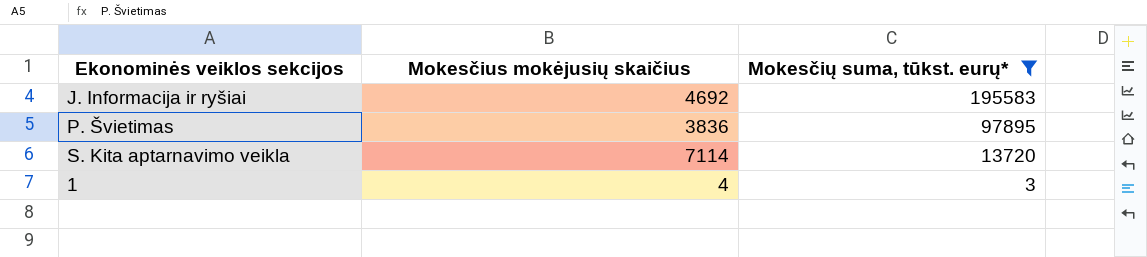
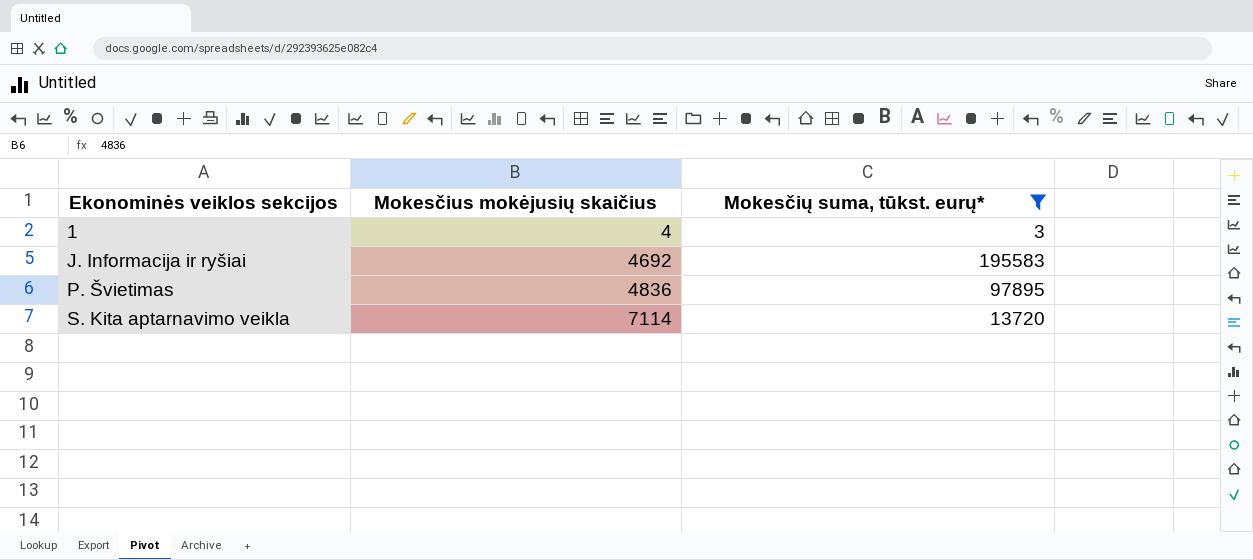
row order: Mokesčių suma, tūkst. eurų* descending -> Ekonominės veiklos sekcijos ascending
P. Švietimas | Mokesčius mokėjusių skaičius: 3836 -> 4836

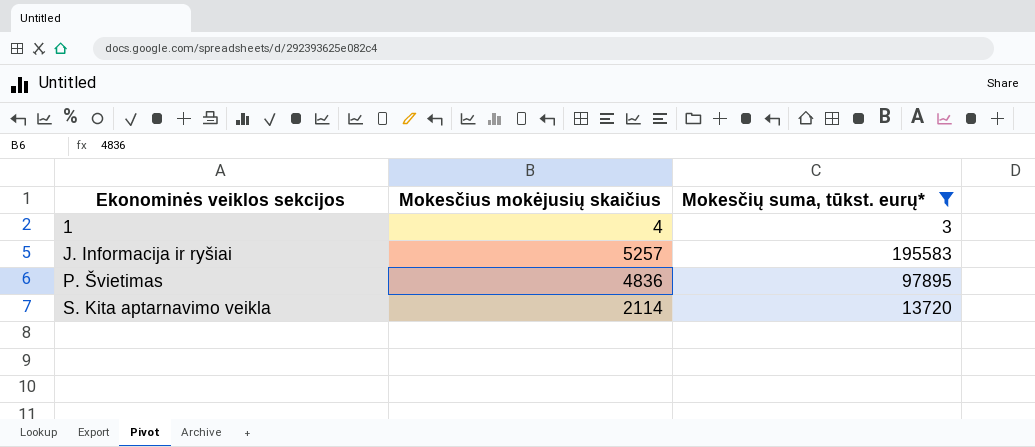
J. Informacija ir ryšiai | Mokesčius mokėjusių skaičius: 4692 -> 5257
S. Kita aptarnavimo veikla | Mokesčius mokėjusių skaičius: 7114 -> 2114

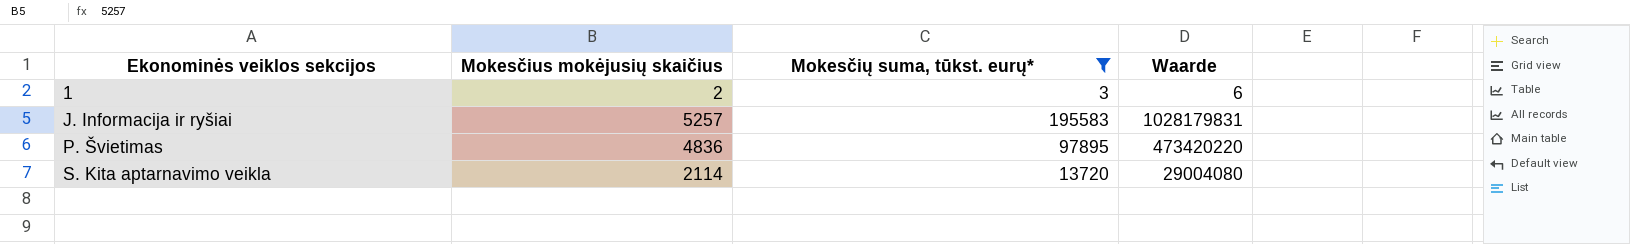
column Waarde | formula: none -> [Mokesčius mokėjusių skaičius] * [Mokesčių suma, tūkst. eurų*]
1 | Mokesčius mokėjusių skaičius: 4 -> 2

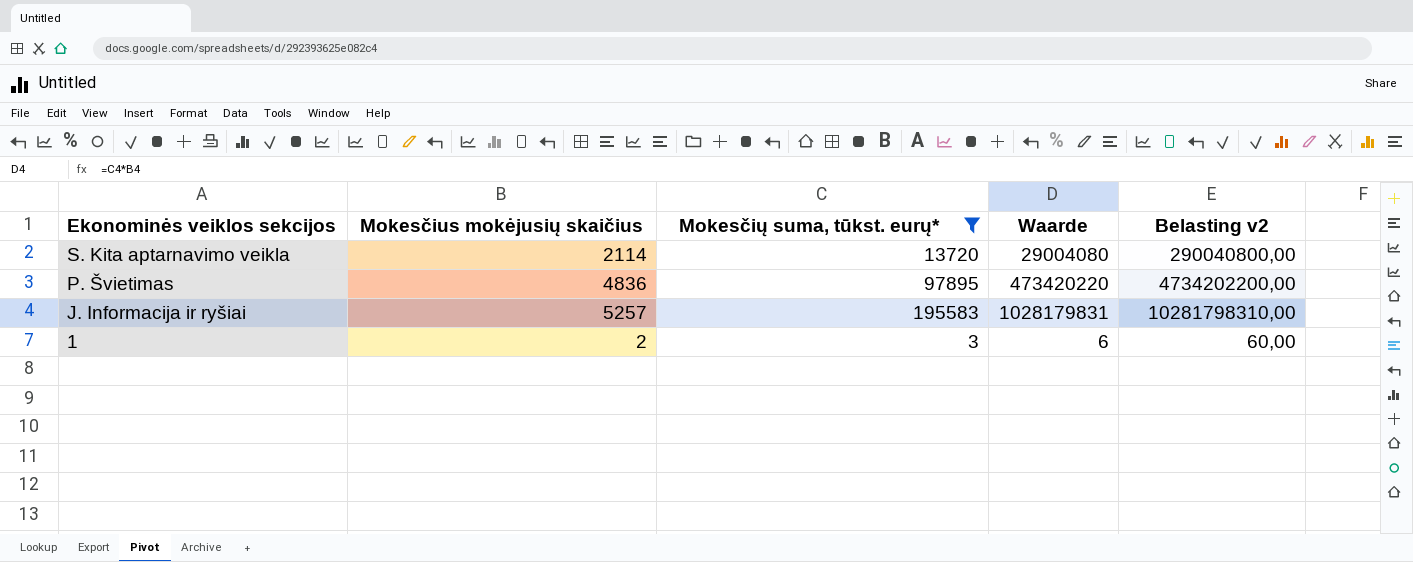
row order: Ekonominės veiklos sekcijos ascending -> Ekonominės veiklos sekcijos descending
column Belasting v2 | formula: none -> [Waarde] * 10

